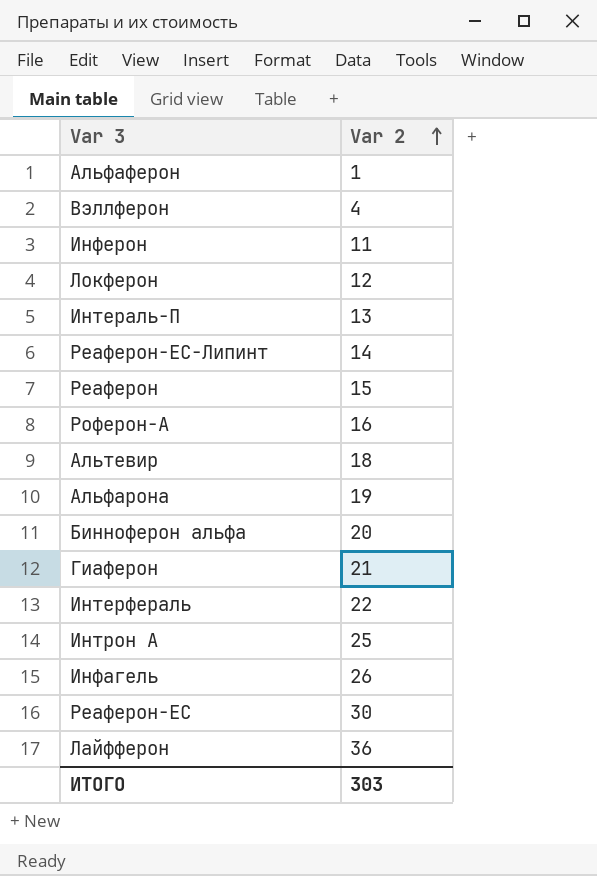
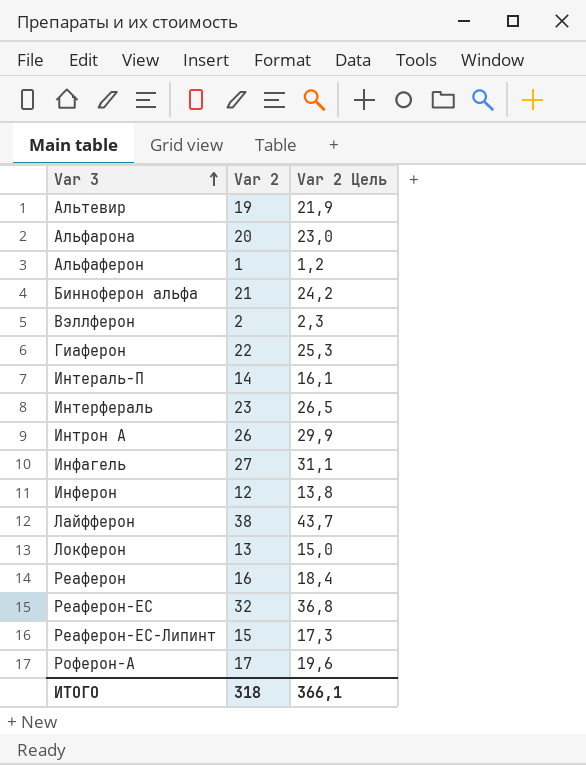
row order: Var 2 ascending -> Var 3 ascending
column Var 2 Цель | formula: none -> [Var 2] * 1,15
Альтевир | Var 2: 18 -> 19
Альфарона | Var 2: 19 -> 20
Бинноферон альфа | Var 2: 20 -> 21
Вэллферон | Var 2: 4 -> 2
Гиаферон | Var 2: 21 -> 22
Интераль-П | Var 2: 13 -> 14
Интерфераль | Var 2: 22 -> 23
Интрон А | Var 2: 25 -> 26
Инфагель | Var 2: 26 -> 27
Инферон | Var 2: 11 -> 12
Лайфферон | Var 2: 36 -> 38
Локферон | Var 2: 12 -> 13
Реаферон | Var 2: 15 -> 16
Реаферон-ЕС | Var 2: 30 -> 32
Реаферон-ЕС-Липинт | Var 2: 14 -> 15
Роферон-А | Var 2: 16 -> 17
ИТОГО | Var 2: 303 -> 318

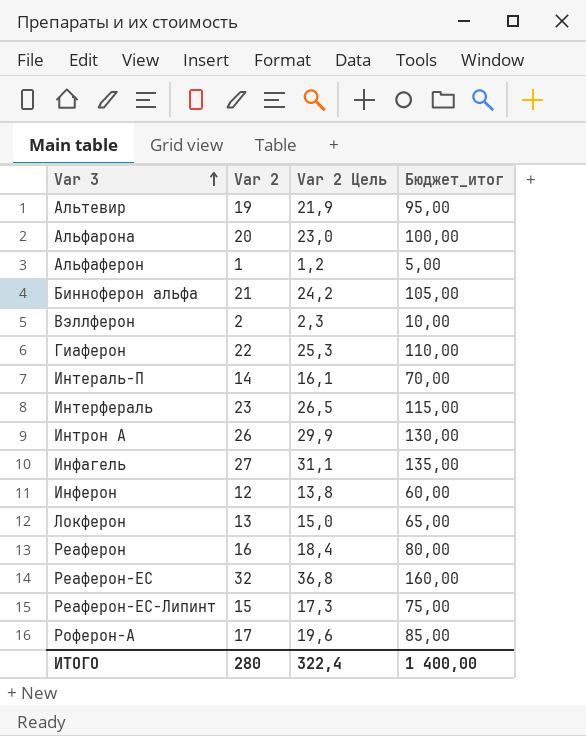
column Бюджет_итог | formula: none -> [Var 2] * 5
row Лайфферон: 38 | 43,7 -> none
ИТОГО | Var 2: 318 -> 280
ИТОГО | Var 2 Цель: 366,1 -> 322,4

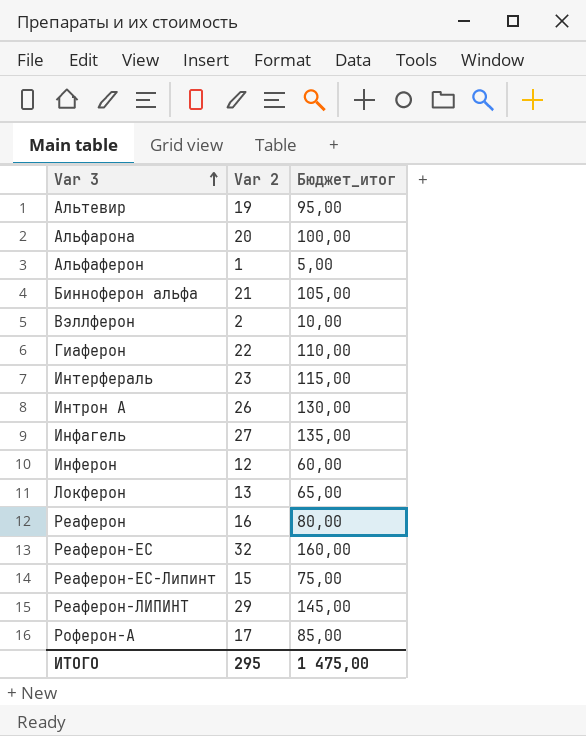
column Var 2 Цель | formula: [Var 2] * 1,15 -> none
row Интераль-П: 14 | 16,1 | 70,00 -> none
row Реаферон-ЛИПИНТ: none -> 29 | 145,00
ИТОГО | Var 2: 280 -> 295
ИТОГО | Бюджет_итог: 1 400,00 -> 1 475,00

